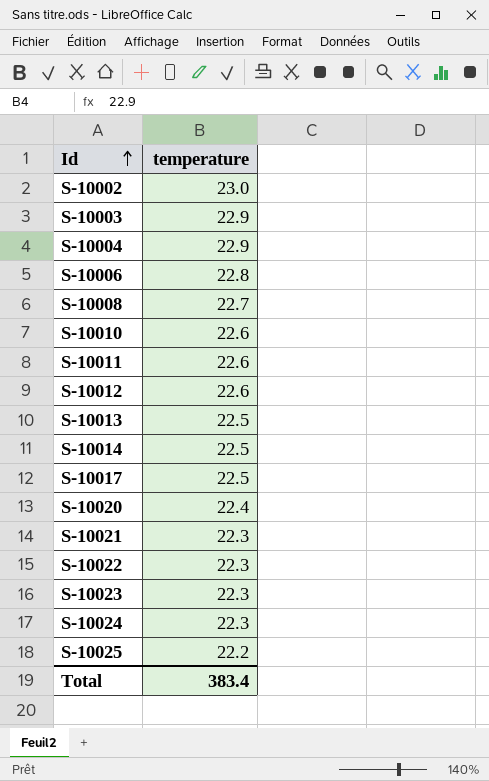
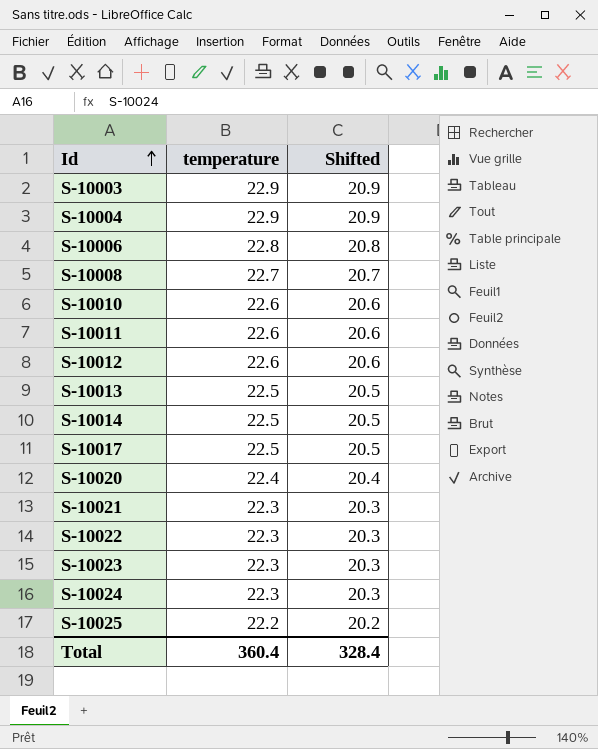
column Shifted | formula: none -> [temperature] - 2
row S-10002: 23.0 -> none
Total | temperature: 383.4 -> 360.4

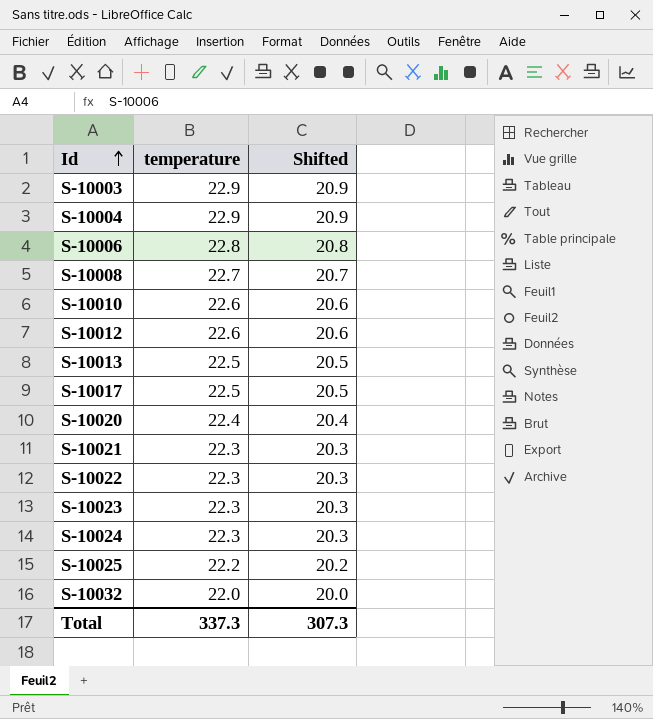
row S-10011: 22.6 | 20.6 -> none
row S-10014: 22.5 | 20.5 -> none
row S-10032: none -> 22.0 | 20.0
Total | temperature: 360.4 -> 337.3
Total | Shifted: 328.4 -> 307.3

